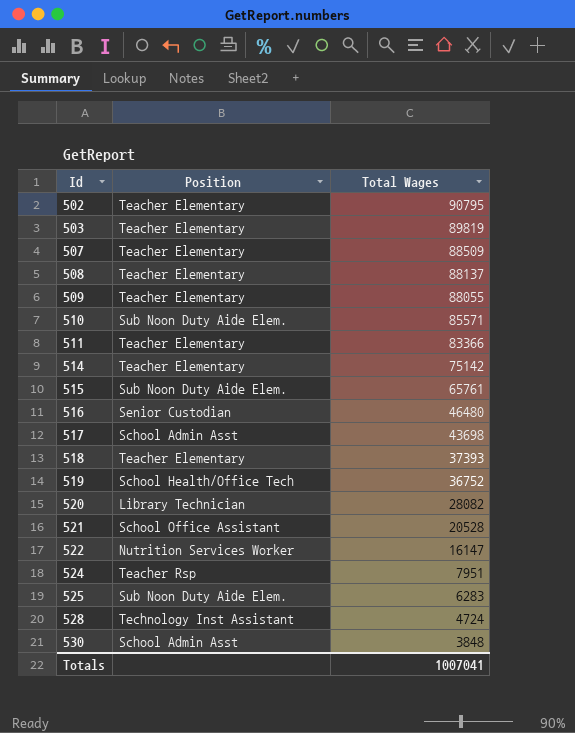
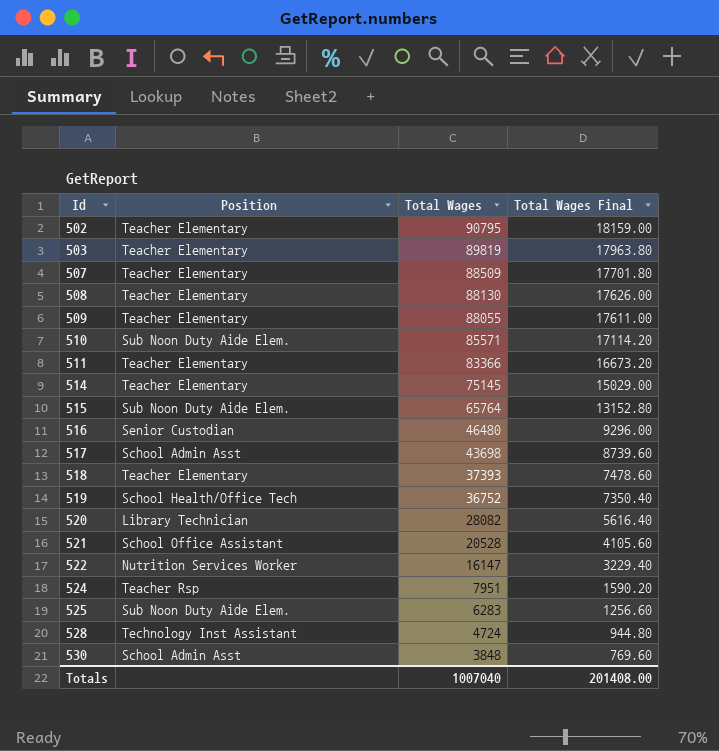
column Total Wages Final | formula: none -> [Total Wages] * 0.2
508 | Total Wages: 88137 -> 88130
514 | Total Wages: 75142 -> 75145
515 | Total Wages: 65761 -> 65764
Totals | Total Wages: 1007041 -> 1007040

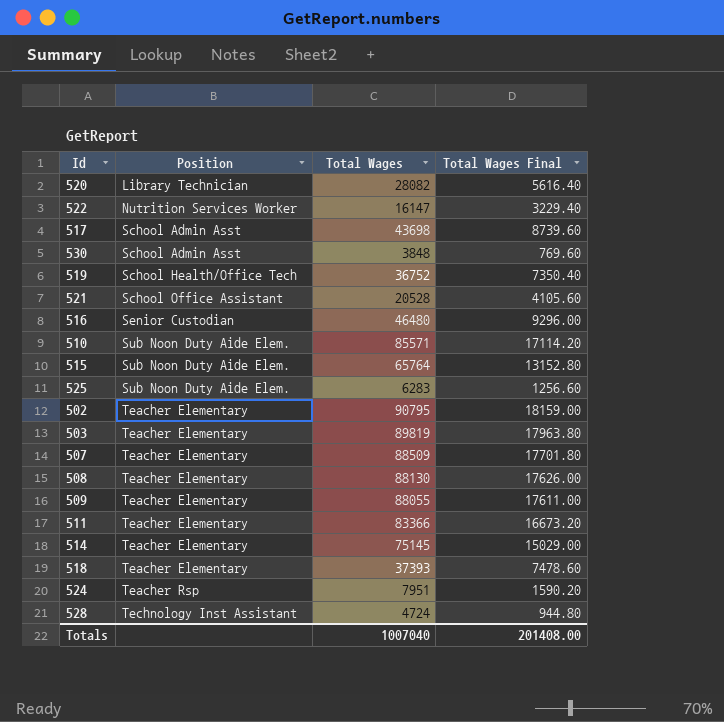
row order: Id ascending -> Position ascending

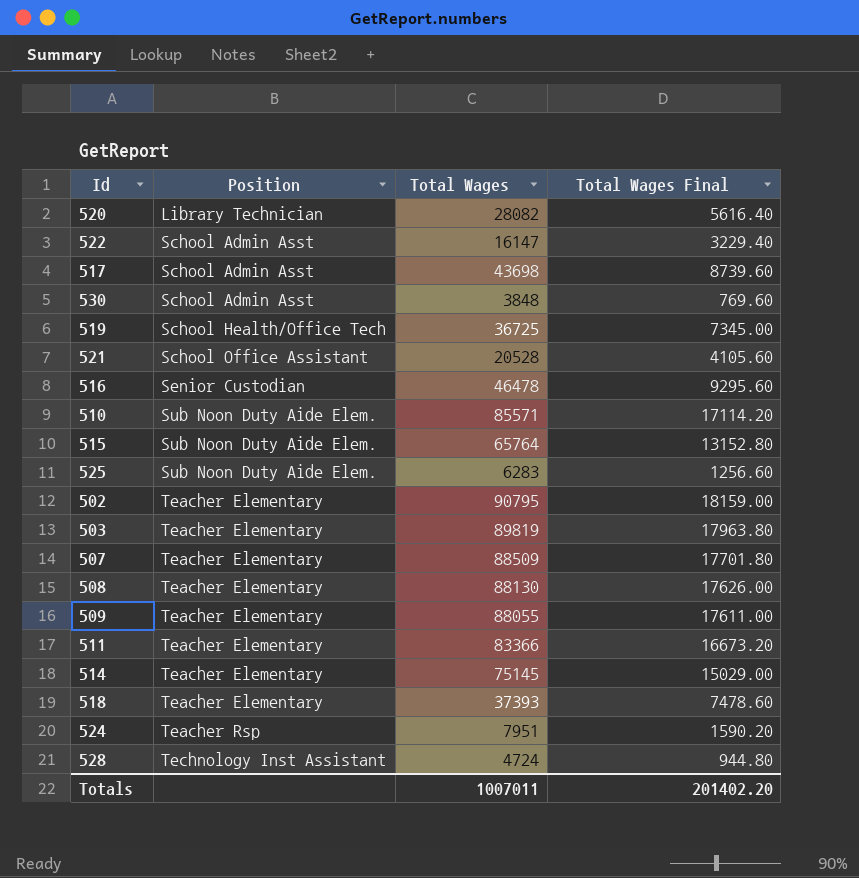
522 | Position: Nutrition Services Worker -> School Admin Asst
519 | Total Wages: 36752 -> 36725
519 | Total Wages Final: 7350.40 -> 7345.00
516 | Total Wages: 46480 -> 46478
516 | Total Wages Final: 9296.00 -> 9295.60
Totals | Total Wages: 1007040 -> 1007011
Totals | Total Wages Final: 201408.00 -> 201402.20

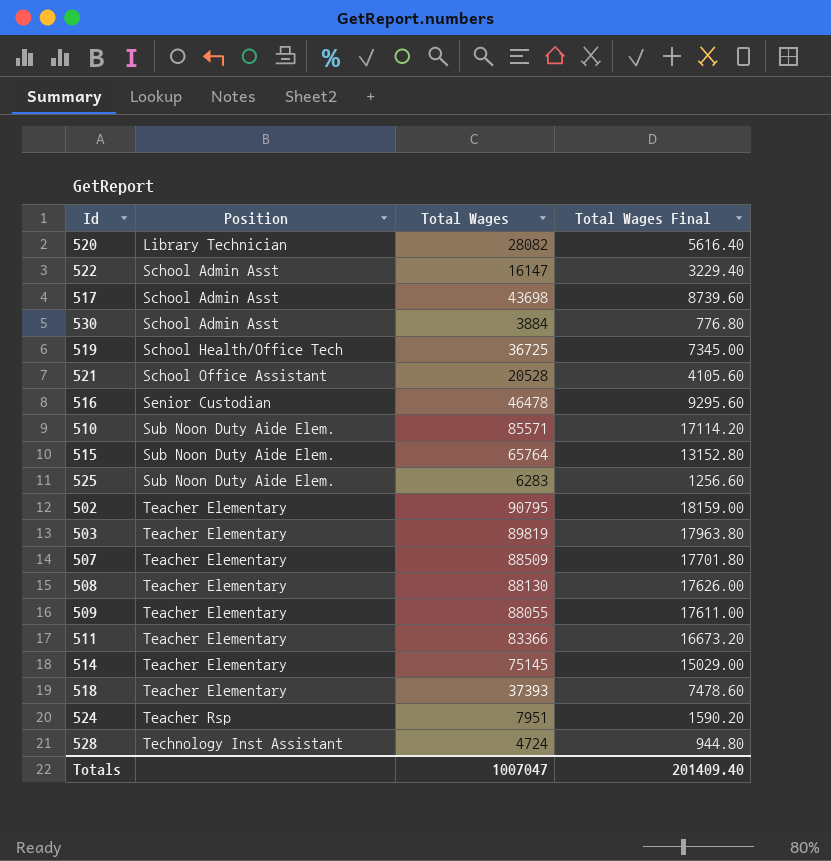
530 | Total Wages: 3848 -> 3884
530 | Total Wages Final: 769.60 -> 776.80
Totals | Total Wages: 1007011 -> 1007047
Totals | Total Wages Final: 201402.20 -> 201409.40

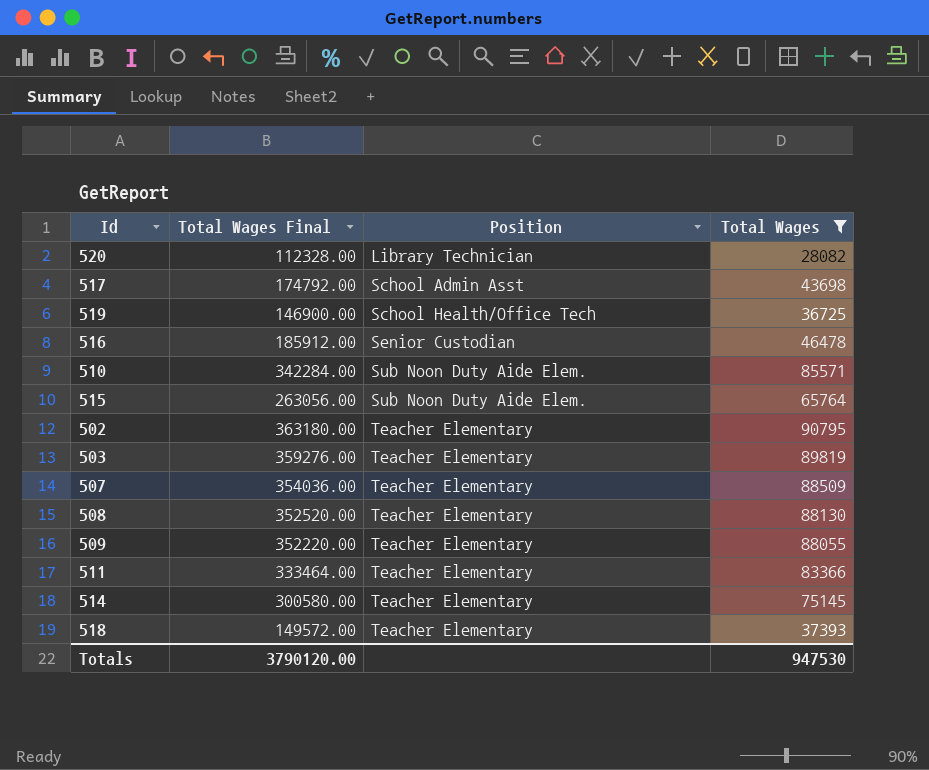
filter: none -> Total Wages >= 28082
column Total Wages Final | formula: [Total Wages] * 0.2 -> [Total Wages] * 4
column Total Wages Final | position: 4 -> 2
Totals | Total Wages Final: 201409.40 -> 3790120.00
Totals | Total Wages: 1007047 -> 947530

